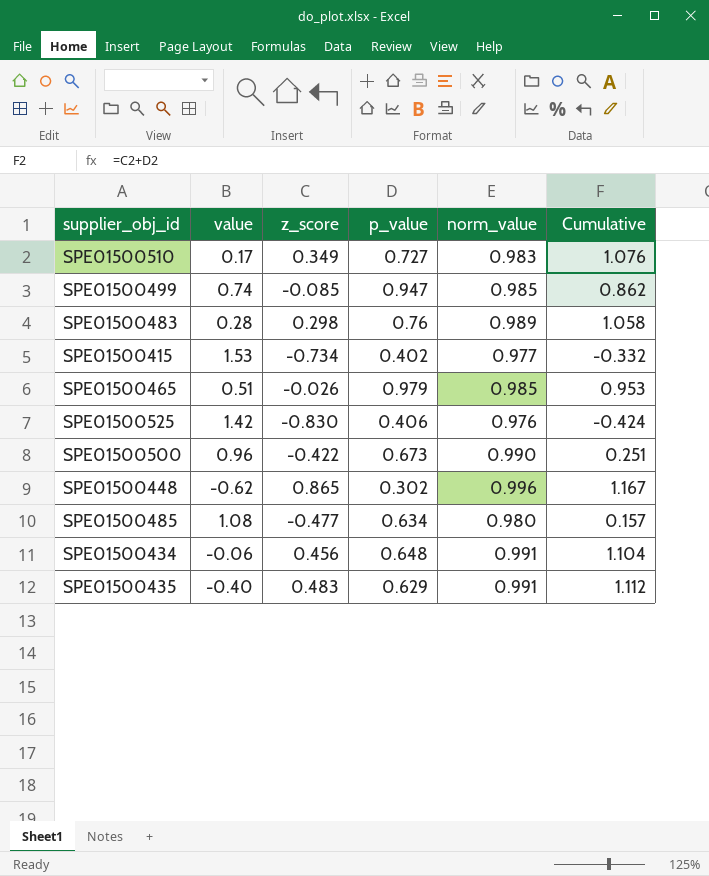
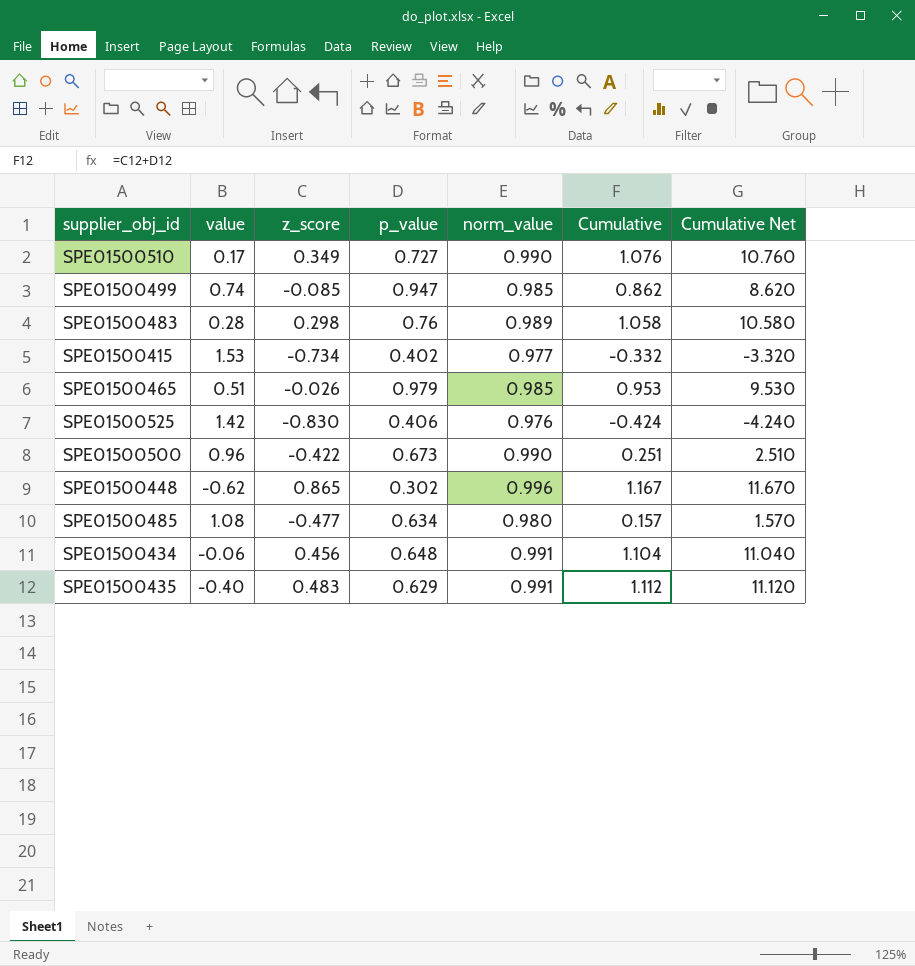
column Cumulative Net | formula: none -> [Cumulative] * 10
SPE01500510 | norm_value: 0.983 -> 0.990

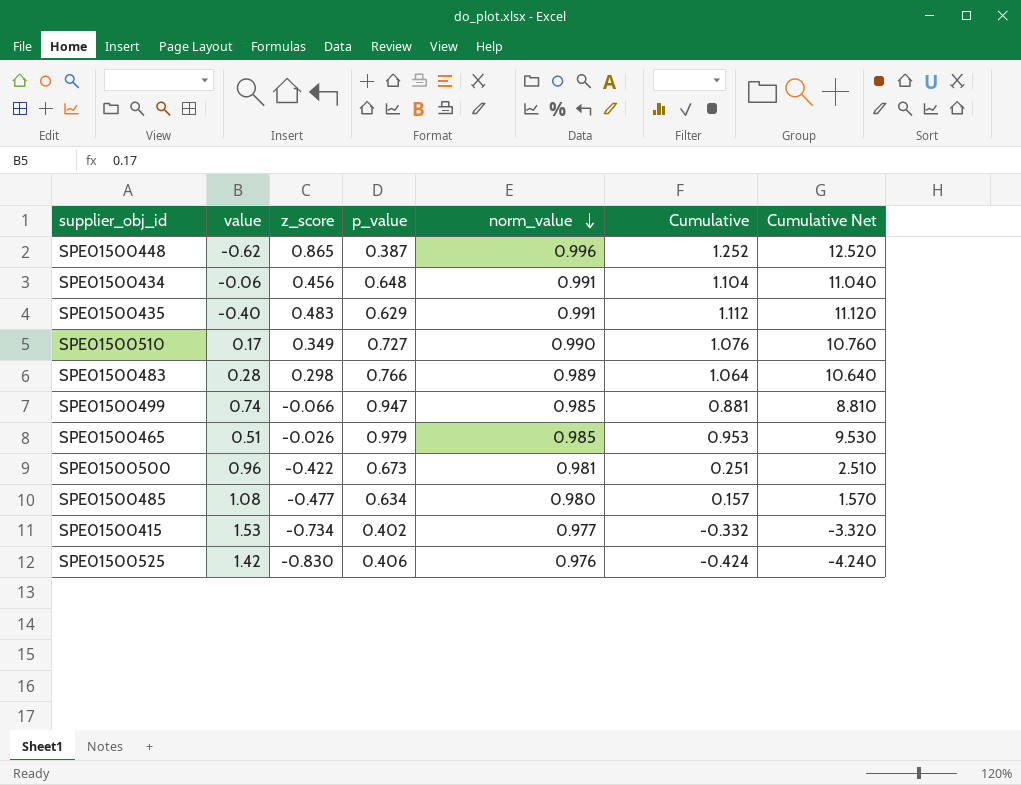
row order: none -> norm_value descending
SPE01500448 | p_value: 0.302 -> 0.387
SPE01500448 | Cumulative: 1.167 -> 1.252
SPE01500448 | Cumulative Net: 11.670 -> 12.520
SPE01500483 | p_value: 0.76 -> 0.766
SPE01500483 | Cumulative: 1.058 -> 1.064
SPE01500483 | Cumulative Net: 10.580 -> 10.640
SPE01500499 | z_score: -0.085 -> -0.066
SPE01500499 | Cumulative: 0.862 -> 0.881
SPE01500499 | Cumulative Net: 8.620 -> 8.810
SPE01500500 | norm_value: 0.990 -> 0.981

